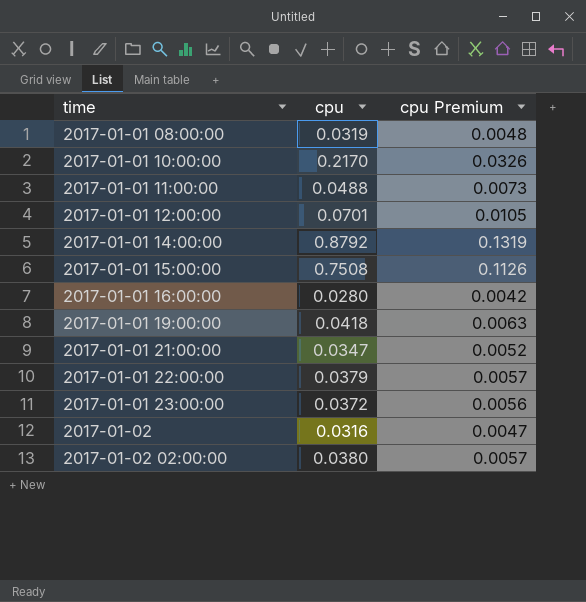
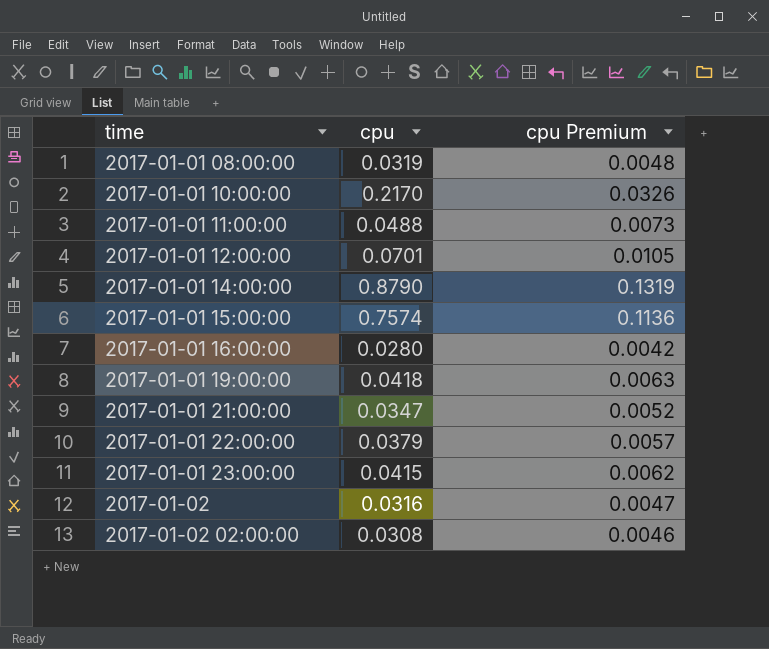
2017-01-01 14:00:00 | cpu: 0.8792 -> 0.8790
2017-01-01 15:00:00 | cpu: 0.7508 -> 0.7574
2017-01-01 15:00:00 | cpu Premium: 0.1126 -> 0.1136
2017-01-01 23:00:00 | cpu: 0.0372 -> 0.0415
2017-01-01 23:00:00 | cpu Premium: 0.0056 -> 0.0062
2017-01-02 02:00:00 | cpu: 0.0380 -> 0.0308
2017-01-02 02:00:00 | cpu Premium: 0.0057 -> 0.0046

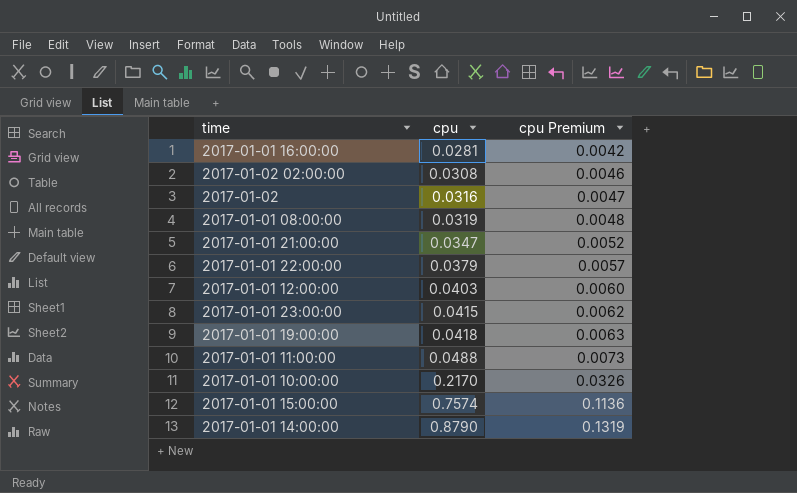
row order: time ascending -> cpu ascending
2017-01-01 16:00:00 | cpu: 0.0280 -> 0.0281
2017-01-01 12:00:00 | cpu: 0.0701 -> 0.0403
2017-01-01 12:00:00 | cpu Premium: 0.0105 -> 0.0060

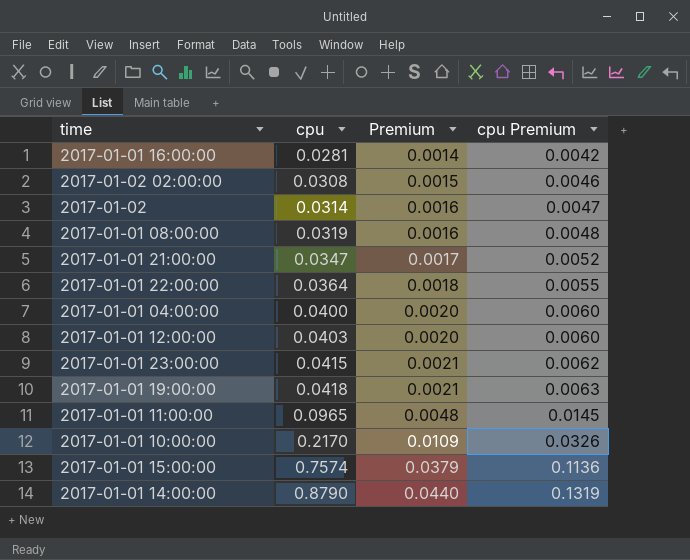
column Premium | formula: none -> [cpu] * 0.05
2017-01-02 | cpu: 0.0316 -> 0.0314
2017-01-01 22:00:00 | cpu: 0.0379 -> 0.0364
2017-01-01 22:00:00 | cpu Premium: 0.0057 -> 0.0055
row 2017-01-01 04:00:00: none -> 0.0400 | 0.0020 | 0.0060
2017-01-01 11:00:00 | cpu: 0.0488 -> 0.0965
2017-01-01 11:00:00 | cpu Premium: 0.0073 -> 0.0145

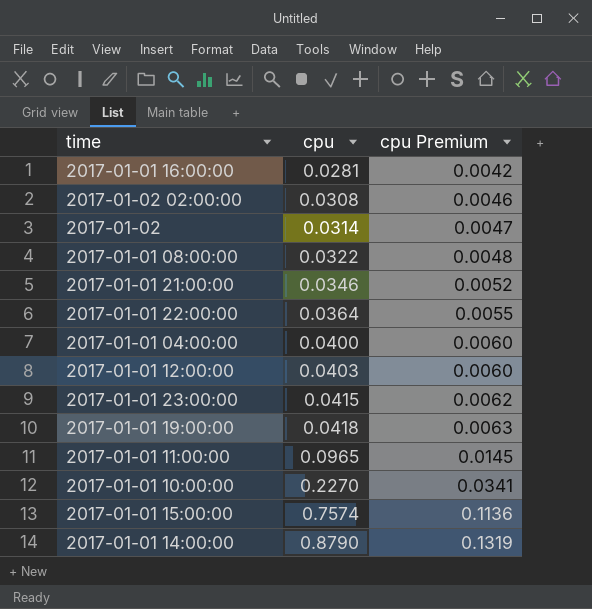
column Premium | formula: [cpu] * 0.05 -> none
2017-01-01 08:00:00 | cpu: 0.0319 -> 0.0322
2017-01-01 21:00:00 | cpu: 0.0347 -> 0.0346
2017-01-01 10:00:00 | cpu: 0.2170 -> 0.2270
2017-01-01 10:00:00 | cpu Premium: 0.0326 -> 0.0341

